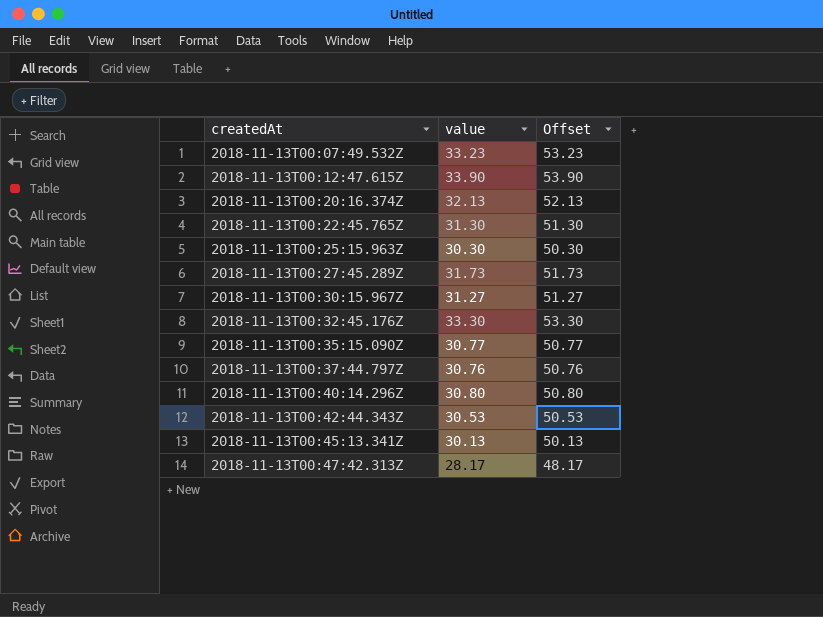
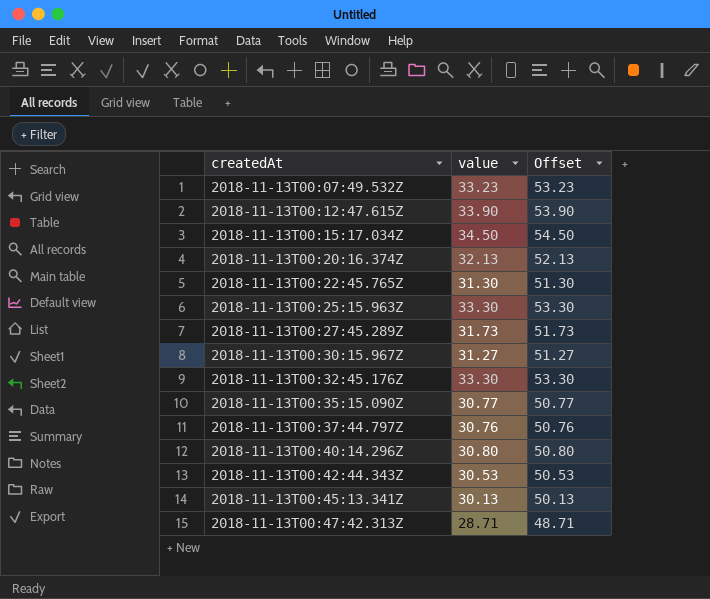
row 2018-11-13T00:15:17.034Z: none -> 34.50 | 54.50
2018-11-13T00:25:15.963Z | value: 30.30 -> 33.30
2018-11-13T00:25:15.963Z | Offset: 50.30 -> 53.30
2018-11-13T00:47:42.313Z | value: 28.17 -> 28.71
2018-11-13T00:47:42.313Z | Offset: 48.17 -> 48.71

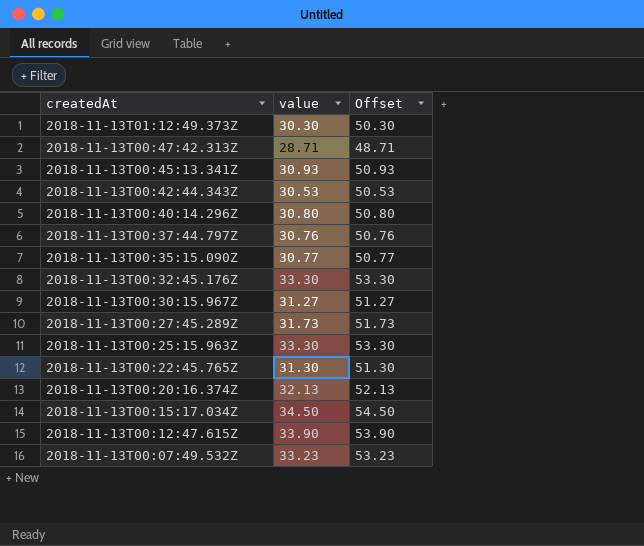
row order: createdAt ascending -> createdAt descending
row 2018-11-13T01:12:49.373Z: none -> 30.30 | 50.30
2018-11-13T00:45:13.341Z | value: 30.13 -> 30.93
2018-11-13T00:45:13.341Z | Offset: 50.13 -> 50.93

